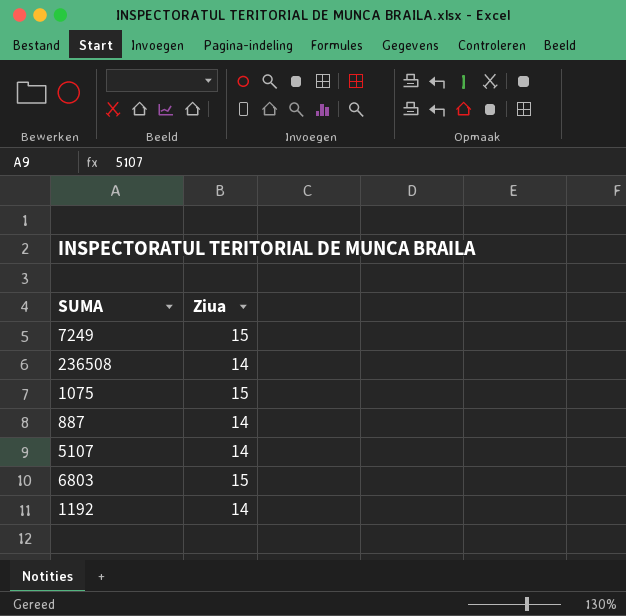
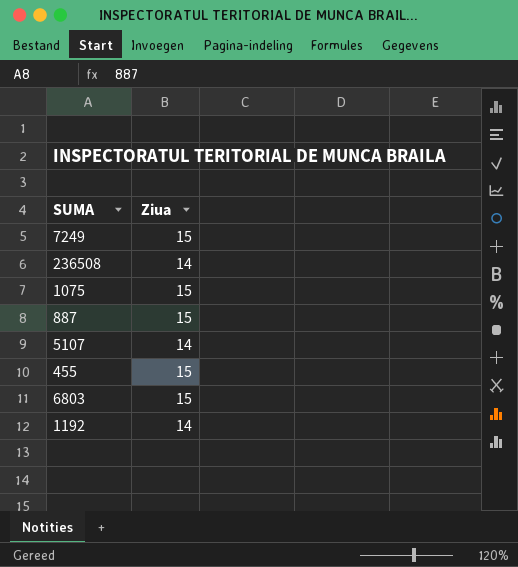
887 | Ziua: 14 -> 15
row 455: none -> 15

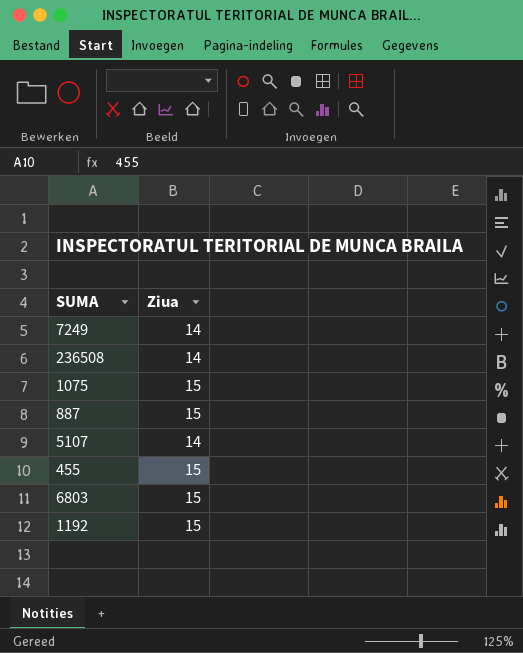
7249 | Ziua: 15 -> 14
1192 | Ziua: 14 -> 15

